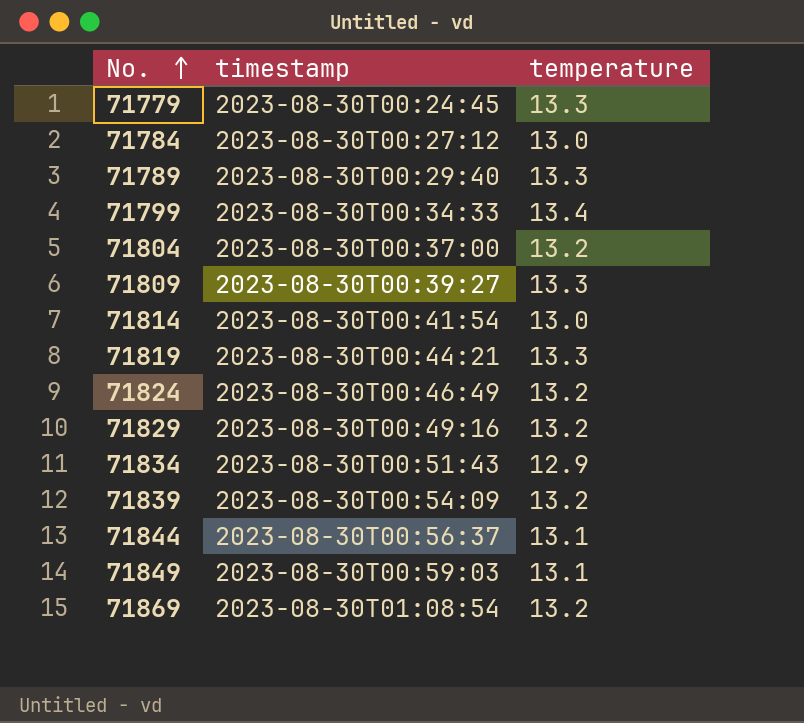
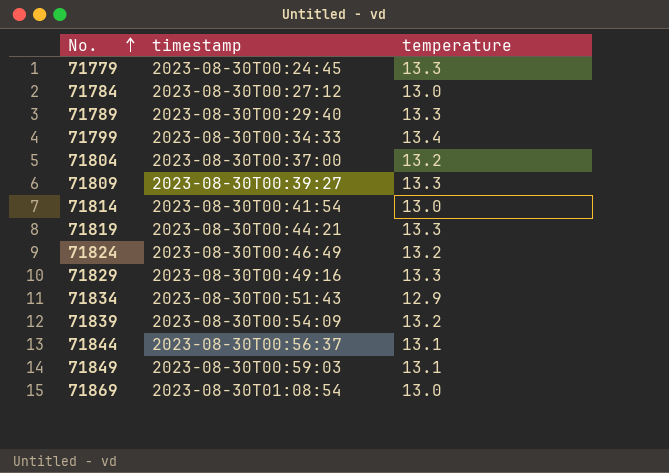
71829 | temperature: 13.2 -> 13.3
71869 | temperature: 13.2 -> 13.0

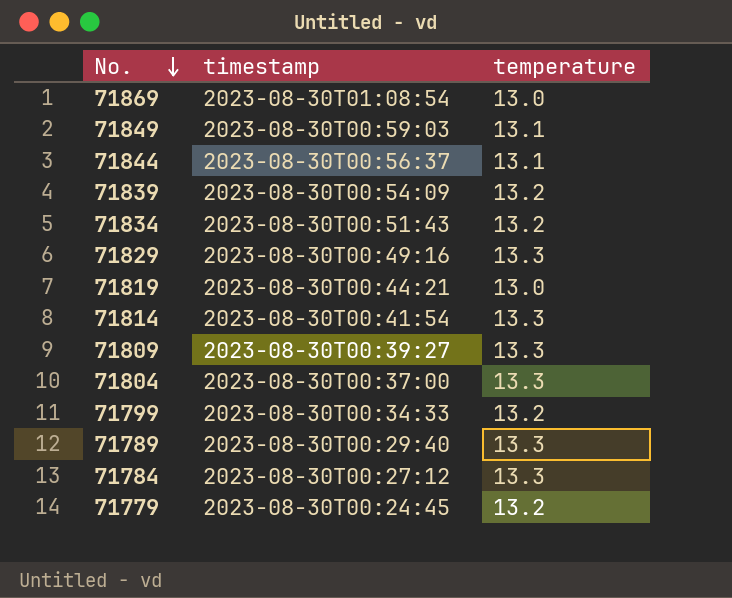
row order: No. ascending -> No. descending
row 71824: 2023-08-30T00:46:49 | 13.2 -> none
71834 | temperature: 12.9 -> 13.2
71819 | temperature: 13.3 -> 13.0
71814 | temperature: 13.0 -> 13.3
71804 | temperature: 13.2 -> 13.3
71799 | temperature: 13.4 -> 13.2
71784 | temperature: 13.0 -> 13.3
71779 | temperature: 13.3 -> 13.2

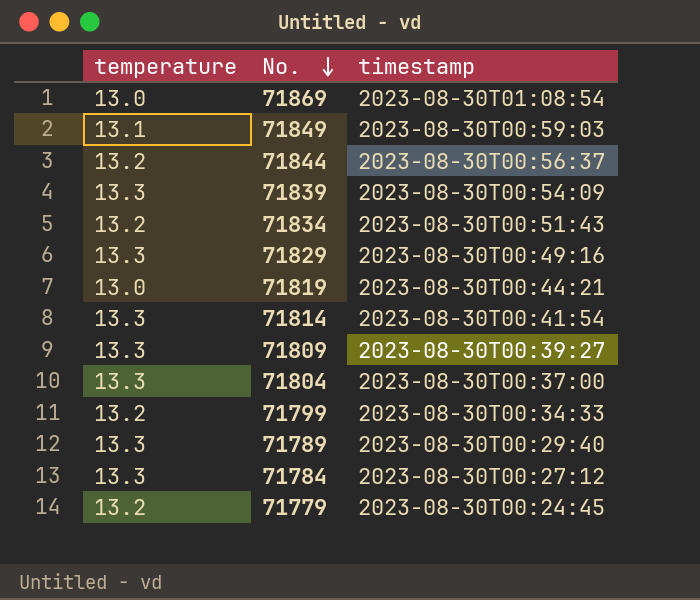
column temperature | position: 3 -> 1
71844 | temperature: 13.1 -> 13.2
71839 | temperature: 13.2 -> 13.3

